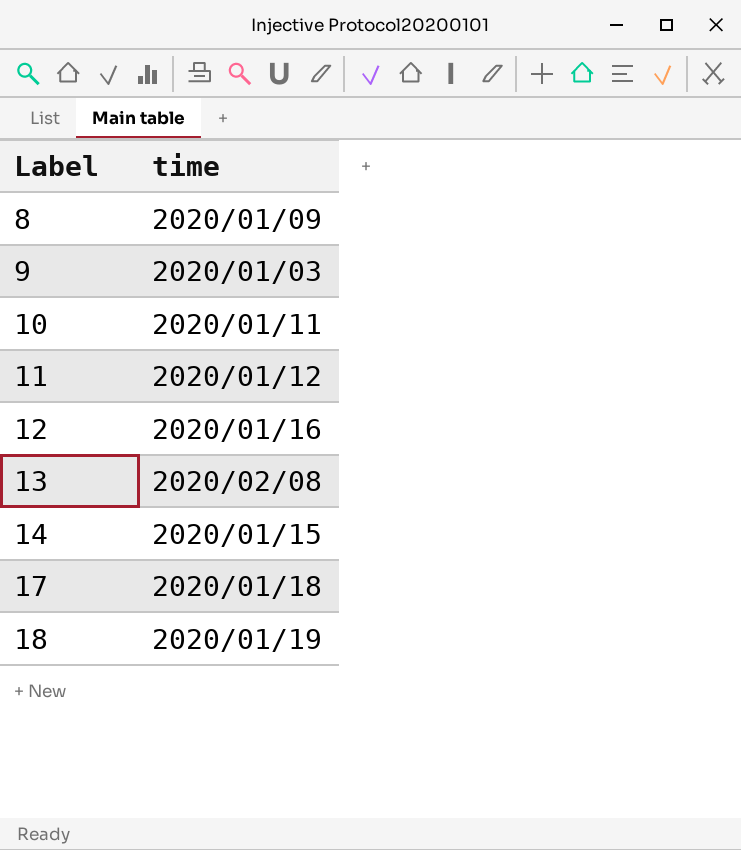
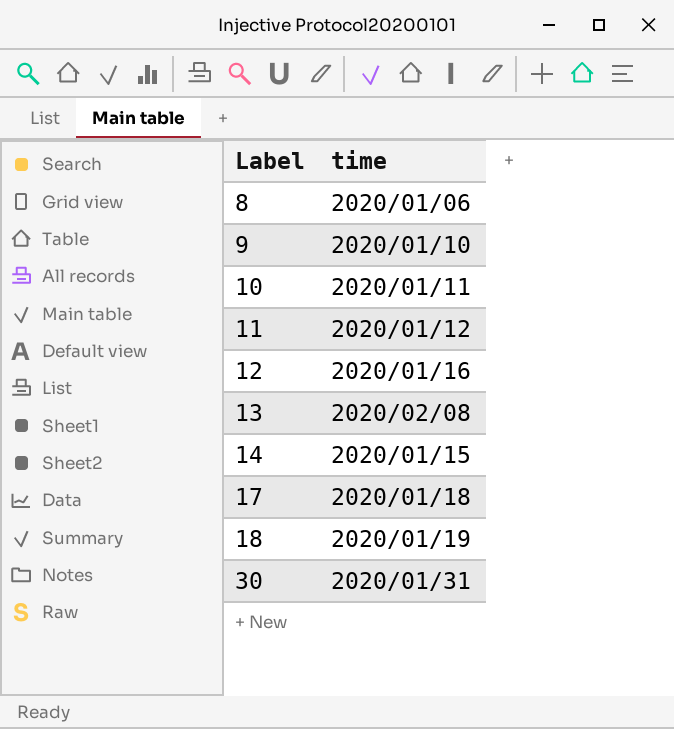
8 | time: 2020/01/09 -> 2020/01/06
9 | time: 2020/01/03 -> 2020/01/10
row 30: none -> 2020/01/31

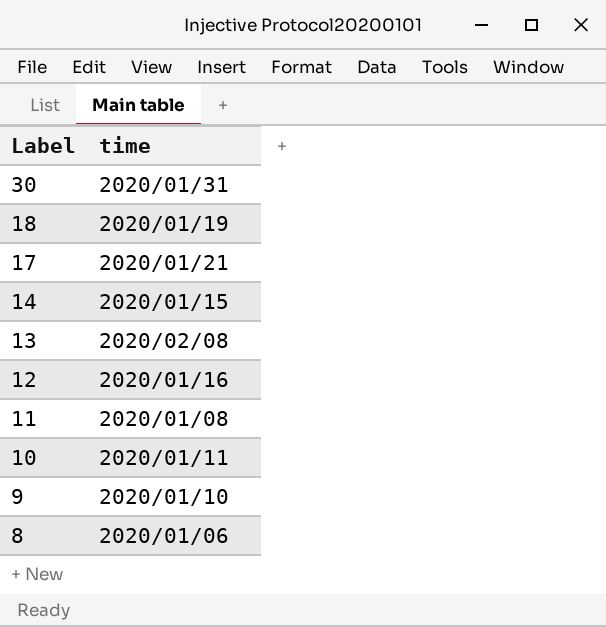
row order: Label ascending -> Label descending
17 | time: 2020/01/18 -> 2020/01/21
11 | time: 2020/01/12 -> 2020/01/08

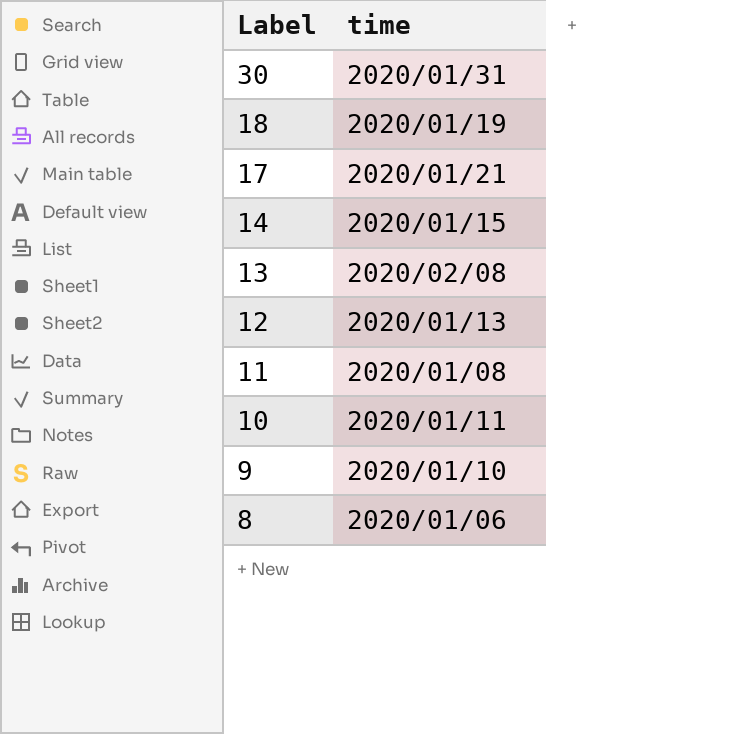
12 | time: 2020/01/16 -> 2020/01/13

